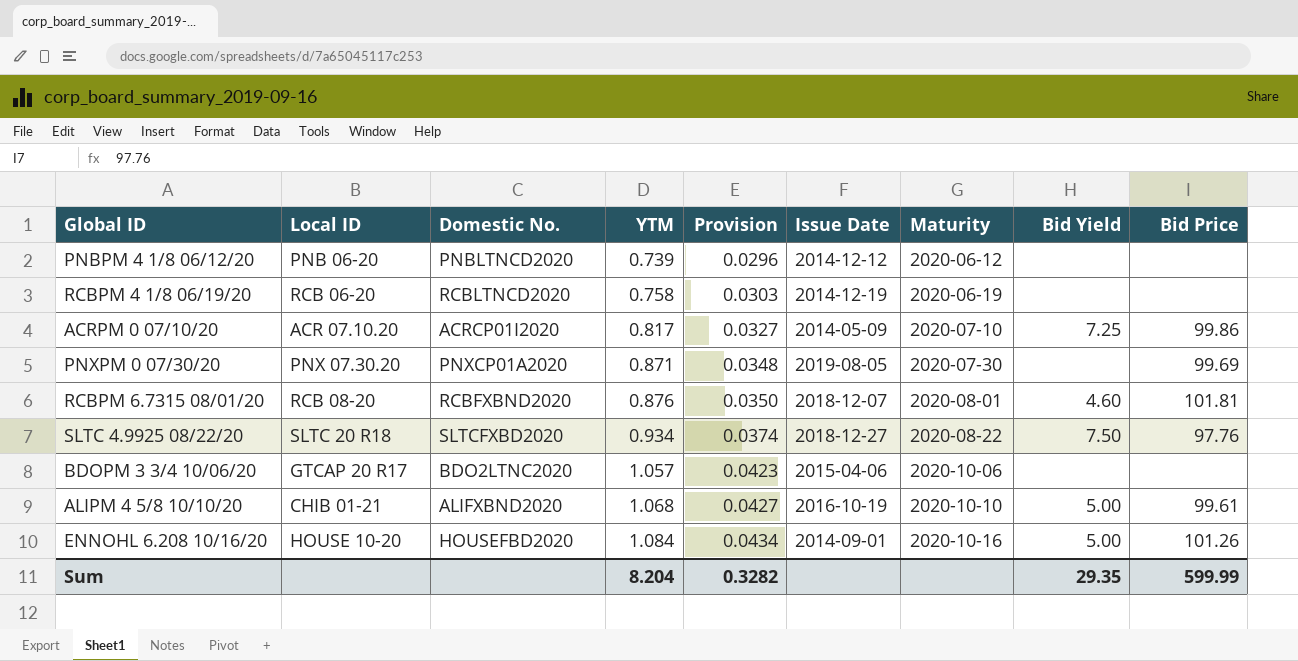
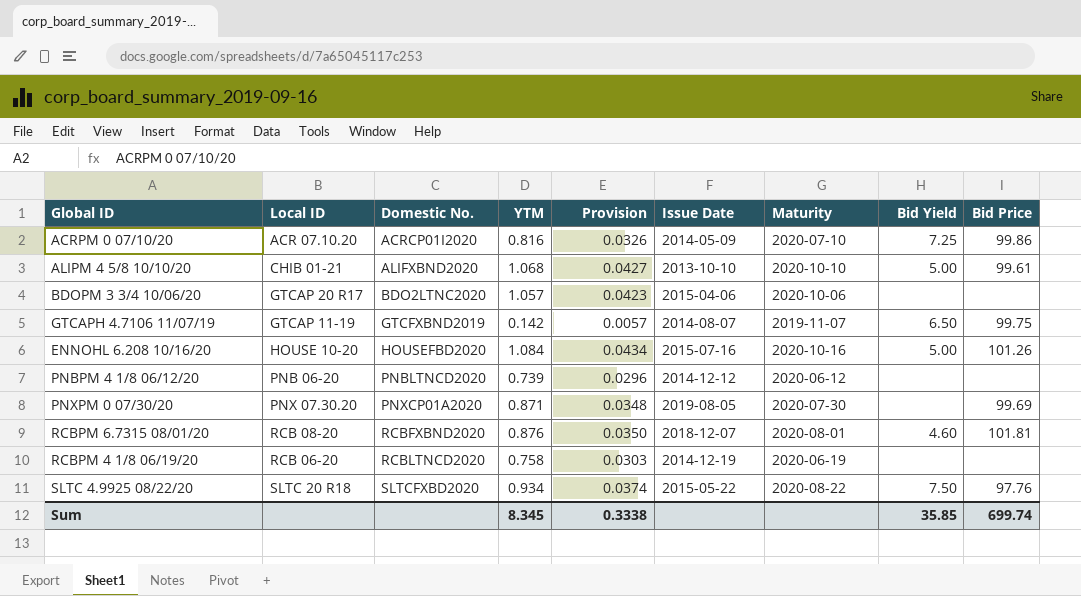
row order: YTM ascending -> Domestic No. ascending
ACRPM 0 07/10/20 | YTM: 0.817 -> 0.816
ACRPM 0 07/10/20 | Provision: 0.0327 -> 0.0326
ALIPM 4 5/8 10/10/20 | Issue Date: 2016-10-19 -> 2013-10-10
row GTCAPH 4.7106 11/07/19: none -> GTCAP 11-19 | GTCFXBND2019 | 0.142 | 0.0057 | 2014-08-07 | 2019-11-07 | 6.50 | 99.75
ENNOHL 6.208 10/16/20 | Issue Date: 2014-09-01 -> 2015-07-16
SLTC 4.9925 08/22/20 | Issue Date: 2018-12-27 -> 2015-05-22
Sum | YTM: 8.204 -> 8.345
Sum | Provision: 0.3282 -> 0.3338
Sum | Bid Yield: 29.35 -> 35.85
Sum | Bid Price: 599.99 -> 699.74

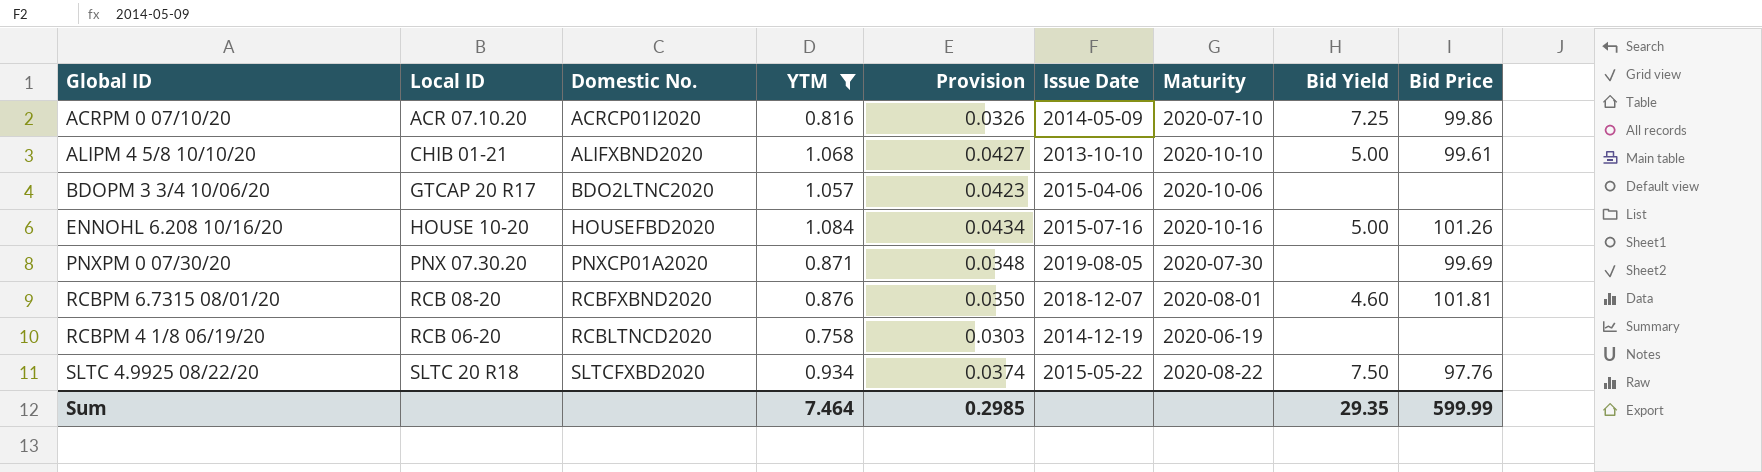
filter: none -> YTM >= 0.758
Sum | YTM: 8.345 -> 7.464
Sum | Provision: 0.3338 -> 0.2985
Sum | Bid Yield: 35.85 -> 29.35
Sum | Bid Price: 699.74 -> 599.99

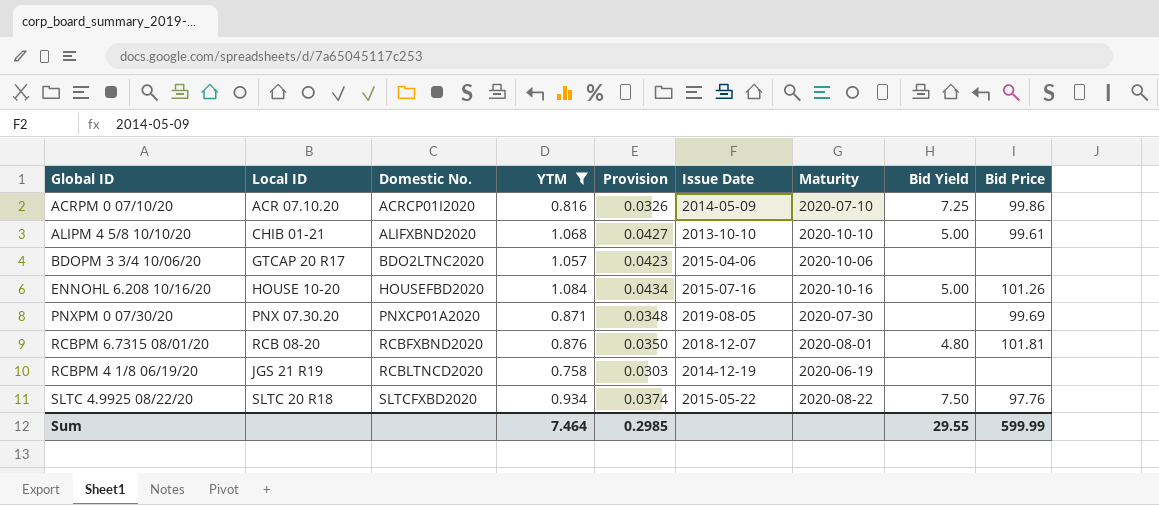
RCBPM 6.7315 08/01/20 | Bid Yield: 4.60 -> 4.80
RCBPM 4 1/8 06/19/20 | Local ID: RCB 06-20 -> JGS 21 R19
Sum | Bid Yield: 29.35 -> 29.55

